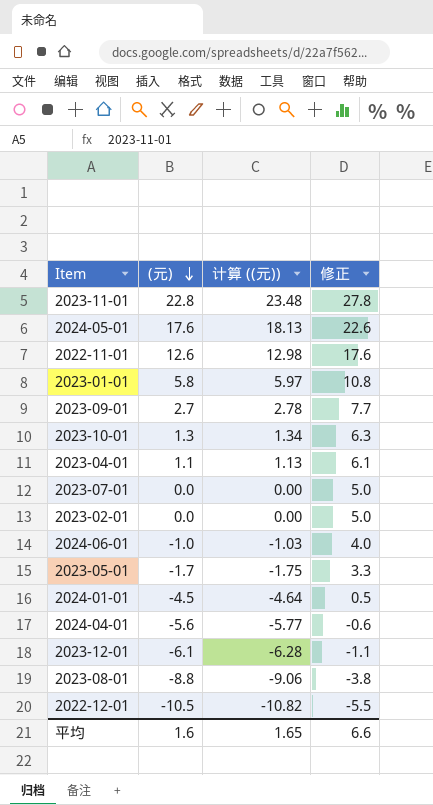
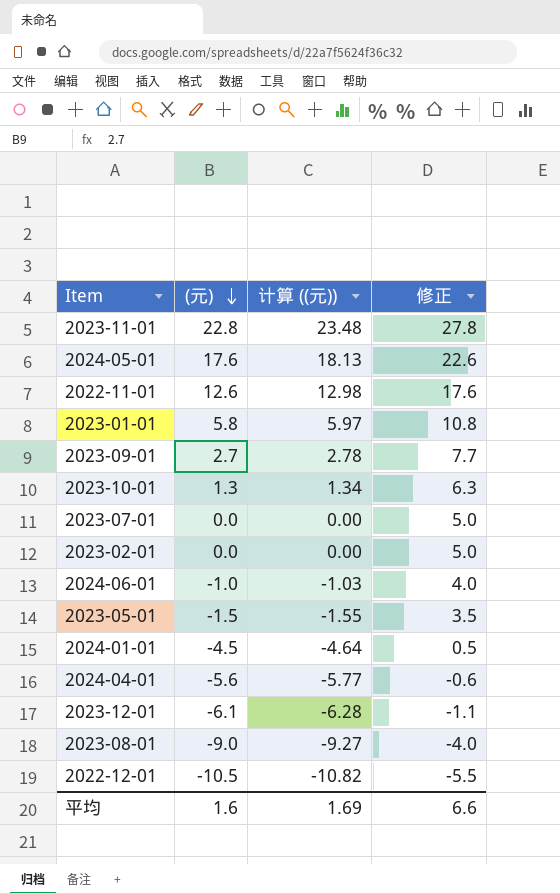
row 2023-04-01: 1.1 | 1.13 | 6.1 -> none
2023-05-01 | (元): -1.7 -> -1.5
2023-05-01 | 计算 ((元)): -1.75 -> -1.55
2023-05-01 | 修正: 3.3 -> 3.5
2023-08-01 | (元): -8.8 -> -9.0
2023-08-01 | 计算 ((元)): -9.06 -> -9.27
2023-08-01 | 修正: -3.8 -> -4.0
平均 | 计算 ((元)): 1.65 -> 1.69

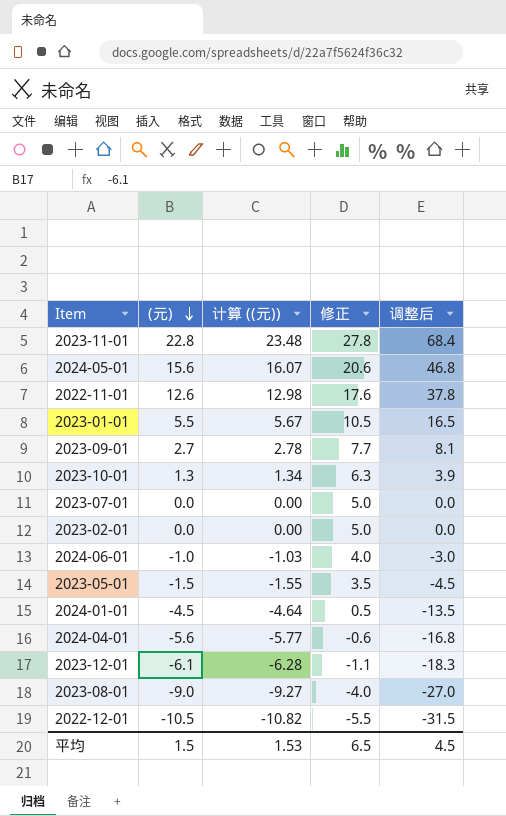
column 调整后 | formula: none -> [(元)] * 3
2024-05-01 | (元): 17.6 -> 15.6
2024-05-01 | 计算 ((元)): 18.13 -> 16.07
2024-05-01 | 修正: 22.6 -> 20.6
2023-01-01 | (元): 5.8 -> 5.5
2023-01-01 | 计算 ((元)): 5.97 -> 5.67
2023-01-01 | 修正: 10.8 -> 10.5
平均 | (元): 1.6 -> 1.5
平均 | 计算 ((元)): 1.69 -> 1.53
平均 | 修正: 6.6 -> 6.5

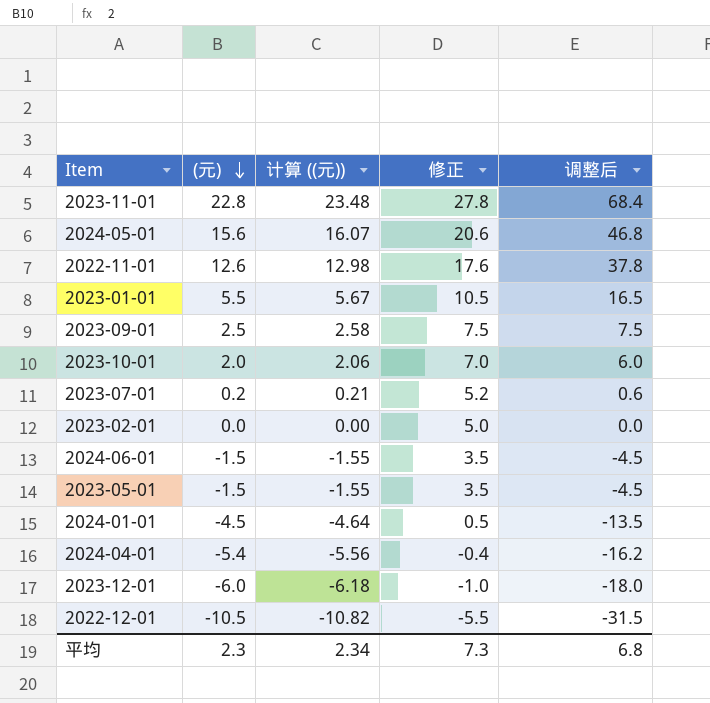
row 2023-08-01: -9.0 | -9.27 | -4.0 | -27.0 -> none
2023-09-01 | (元): 2.7 -> 2.5
2023-09-01 | 计算 ((元)): 2.78 -> 2.58
2023-09-01 | 修正: 7.7 -> 7.5
2023-09-01 | 调整后: 8.1 -> 7.5
2023-10-01 | (元): 1.3 -> 2.0
2023-10-01 | 计算 ((元)): 1.34 -> 2.06
2023-10-01 | 修正: 6.3 -> 7.0
2023-10-01 | 调整后: 3.9 -> 6.0
2023-07-01 | (元): 0.0 -> 0.2
2023-07-01 | 计算 ((元)): 0.00 -> 0.21
2023-07-01 | 修正: 5.0 -> 5.2
2023-07-01 | 调整后: 0.0 -> 0.6
2024-06-01 | (元): -1.0 -> -1.5
2024-06-01 | 计算 ((元)): -1.03 -> -1.55
2024-06-01 | 修正: 4.0 -> 3.5
2024-06-01 | 调整后: -3.0 -> -4.5
2024-04-01 | (元): -5.6 -> -5.4
2024-04-01 | 计算 ((元)): -5.77 -> -5.56
2024-04-01 | 修正: -0.6 -> -0.4
2024-04-01 | 调整后: -16.8 -> -16.2
2023-12-01 | (元): -6.1 -> -6.0
2023-12-01 | 计算 ((元)): -6.28 -> -6.18
2023-12-01 | 修正: -1.1 -> -1.0
2023-12-01 | 调整后: -18.3 -> -18.0
平均 | (元): 1.5 -> 2.3
平均 | 计算 ((元)): 1.53 -> 2.34
平均 | 修正: 6.5 -> 7.3
平均 | 调整后: 4.5 -> 6.8

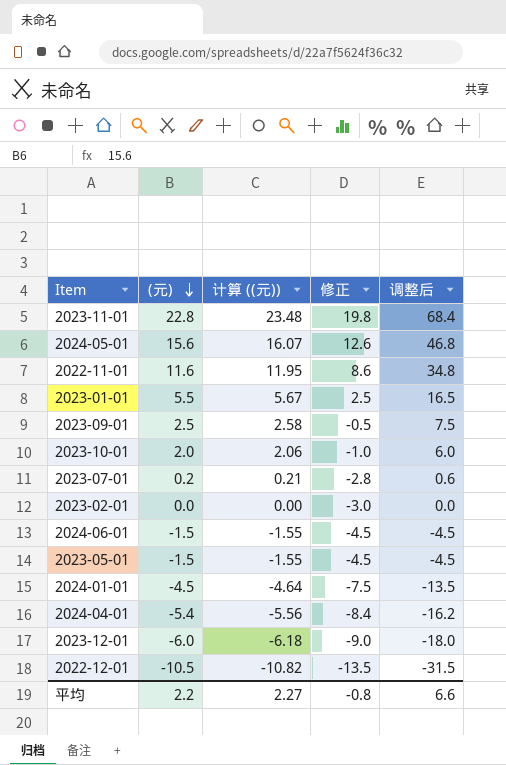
column 修正 | formula: [(元)] + 5 -> [(元)] - 3
2022-11-01 | (元): 12.6 -> 11.6
2022-11-01 | 计算 ((元)): 12.98 -> 11.95
2022-11-01 | 调整后: 37.8 -> 34.8
平均 | (元): 2.3 -> 2.2
平均 | 计算 ((元)): 2.34 -> 2.27
平均 | 修正: 7.3 -> -0.8
平均 | 调整后: 6.8 -> 6.6

